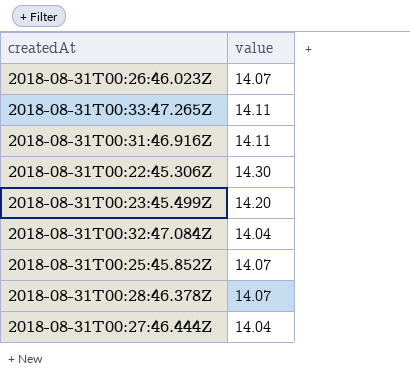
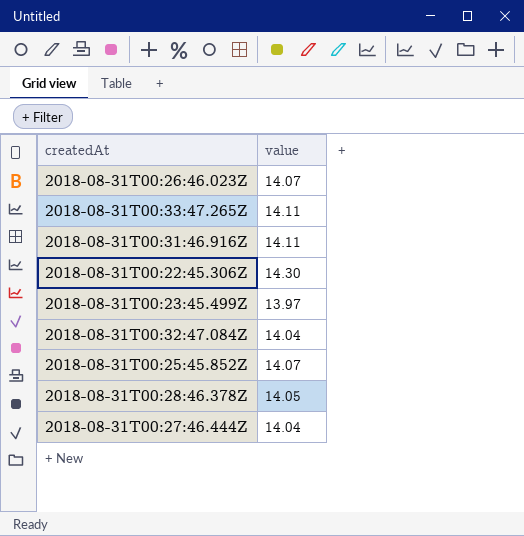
2018-08-31T00:23:45.499Z | value: 14.20 -> 13.97
2018-08-31T00:28:46.378Z | value: 14.07 -> 14.05

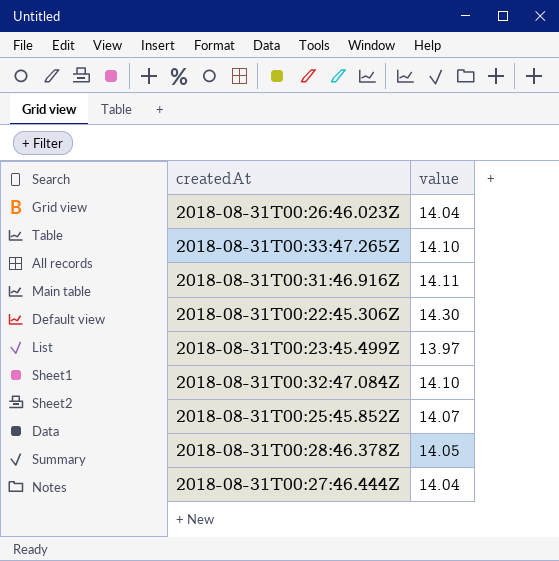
2018-08-31T00:26:46.023Z | value: 14.07 -> 14.04
2018-08-31T00:33:47.265Z | value: 14.11 -> 14.10
2018-08-31T00:32:47.084Z | value: 14.04 -> 14.10

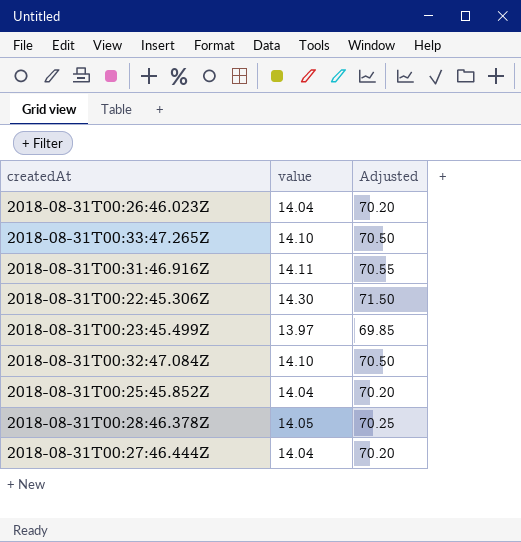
column Adjusted | formula: none -> [value] * 5
2018-08-31T00:25:45.852Z | value: 14.07 -> 14.04

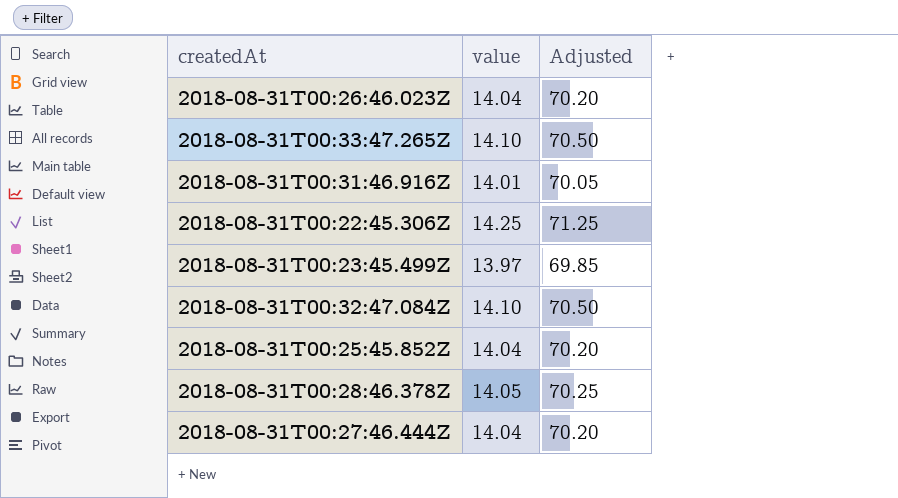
2018-08-31T00:31:46.916Z | value: 14.11 -> 14.01
2018-08-31T00:31:46.916Z | Adjusted: 70.55 -> 70.05
2018-08-31T00:22:45.306Z | value: 14.30 -> 14.25
2018-08-31T00:22:45.306Z | Adjusted: 71.50 -> 71.25

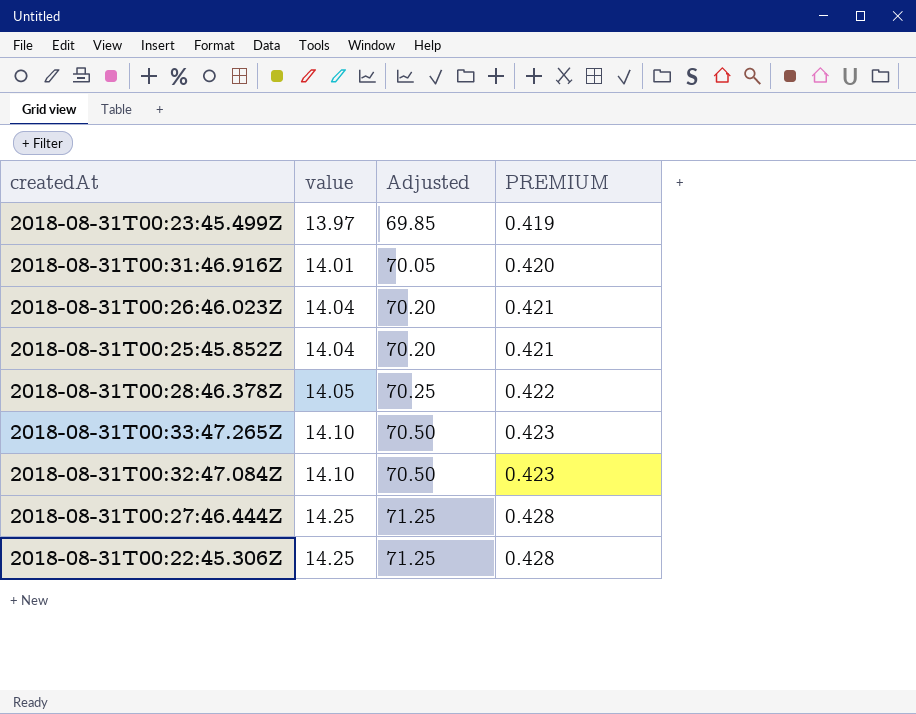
row order: none -> value ascending
column PREMIUM | formula: none -> [value] * 0.03
2018-08-31T00:27:46.444Z | value: 14.04 -> 14.25
2018-08-31T00:27:46.444Z | Adjusted: 70.20 -> 71.25

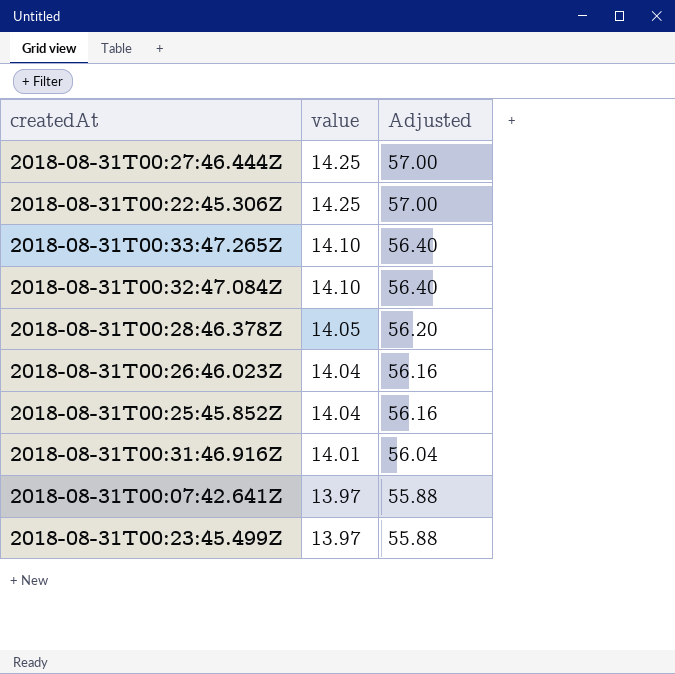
row order: value ascending -> value descending
column PREMIUM | formula: [value] * 0.03 -> none
column Adjusted | formula: [value] * 5 -> [value] * 4
row 2018-08-31T00:07:42.641Z: none -> 13.97 | 55.88

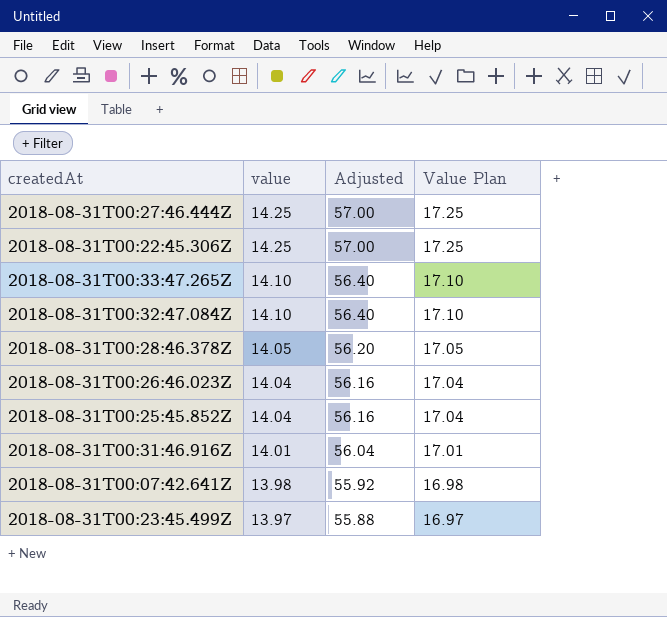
column Value Plan | formula: none -> [value] + 3
2018-08-31T00:07:42.641Z | value: 13.97 -> 13.98
2018-08-31T00:07:42.641Z | Adjusted: 55.88 -> 55.92

